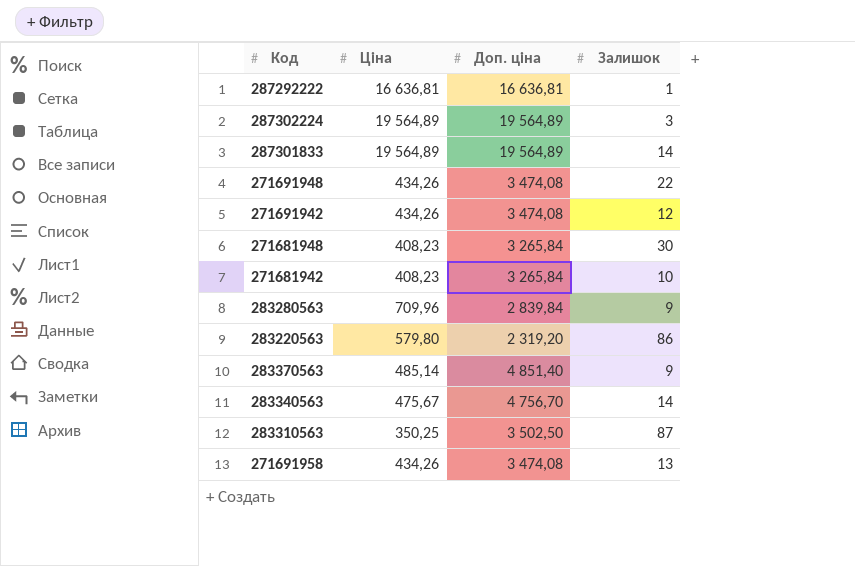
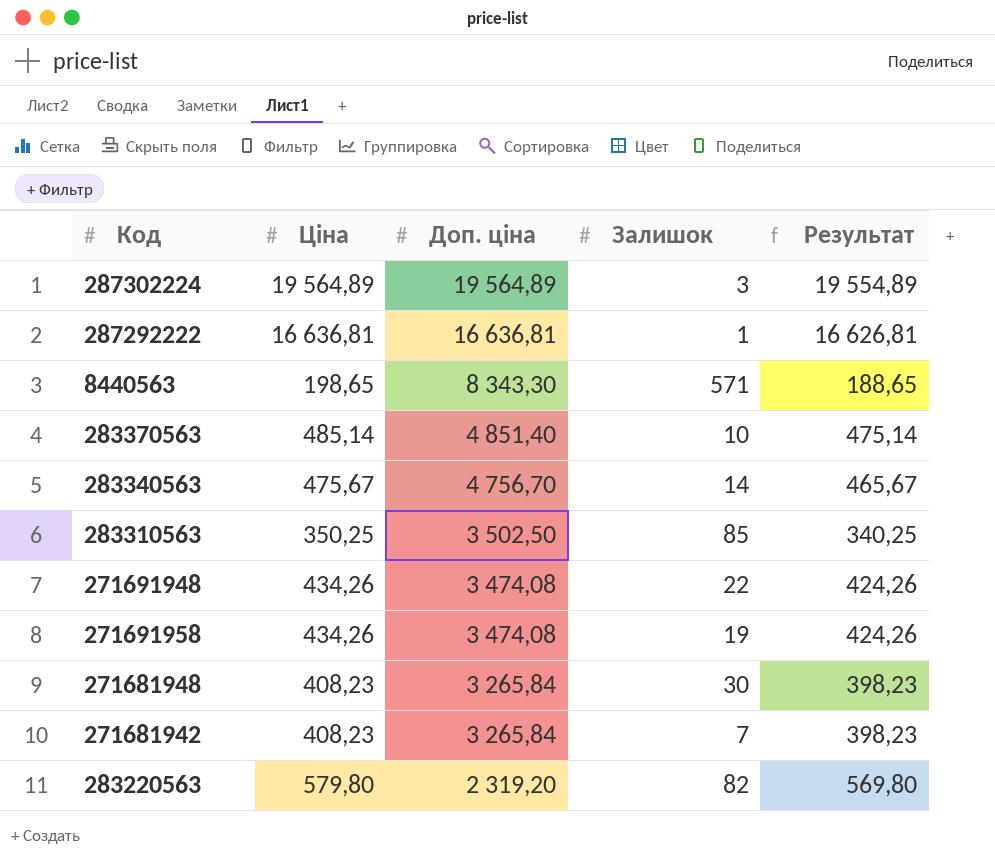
row order: none -> Доп. ціна descending
column Результат | formula: none -> [Ціна] - 10
row 287301833: 19 564,89 | 19 564,89 | 14 -> none
row 271691942: 434,26 | 3 474,08 | 12 -> none
row 283280563: 709,96 | 2 839,84 | 9 -> none
row 8440563: none -> 198,65 | 8 343,30 | 571 | 188,65
283370563 | Залишок: 9 -> 10
283310563 | Залишок: 87 -> 85
271691958 | Залишок: 13 -> 19
271681942 | Залишок: 10 -> 7
283220563 | Залишок: 86 -> 82

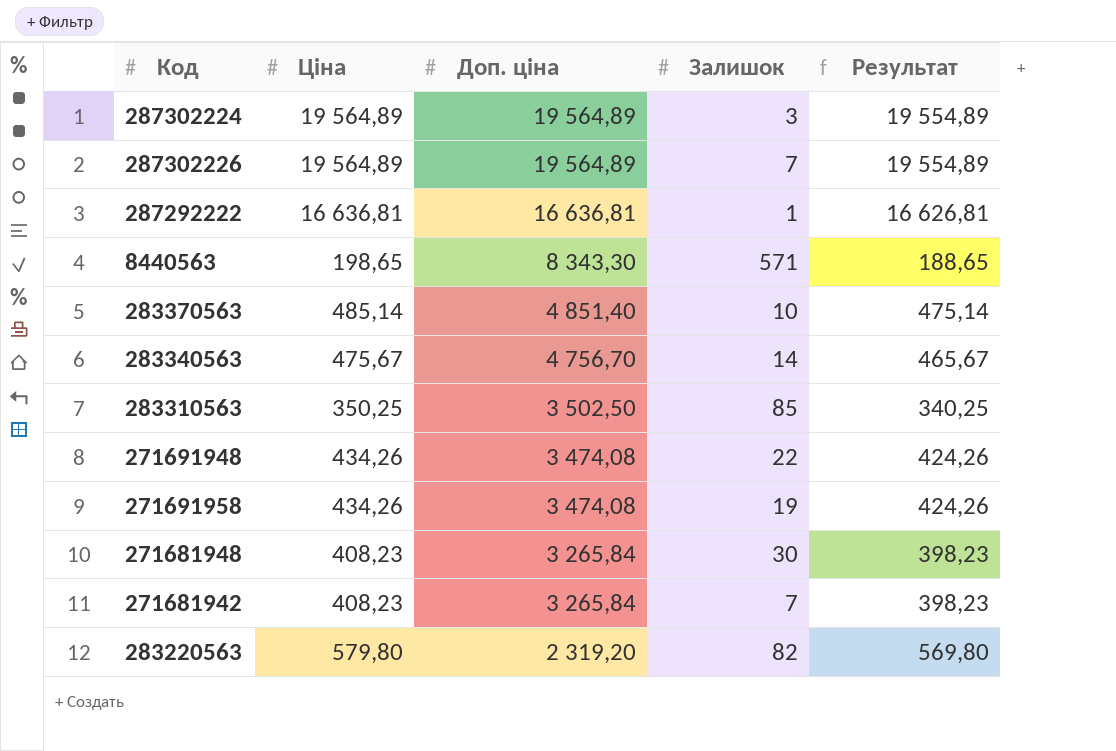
row 287302226: none -> 19 564,89 | 19 564,89 | 7 | 19 554,89

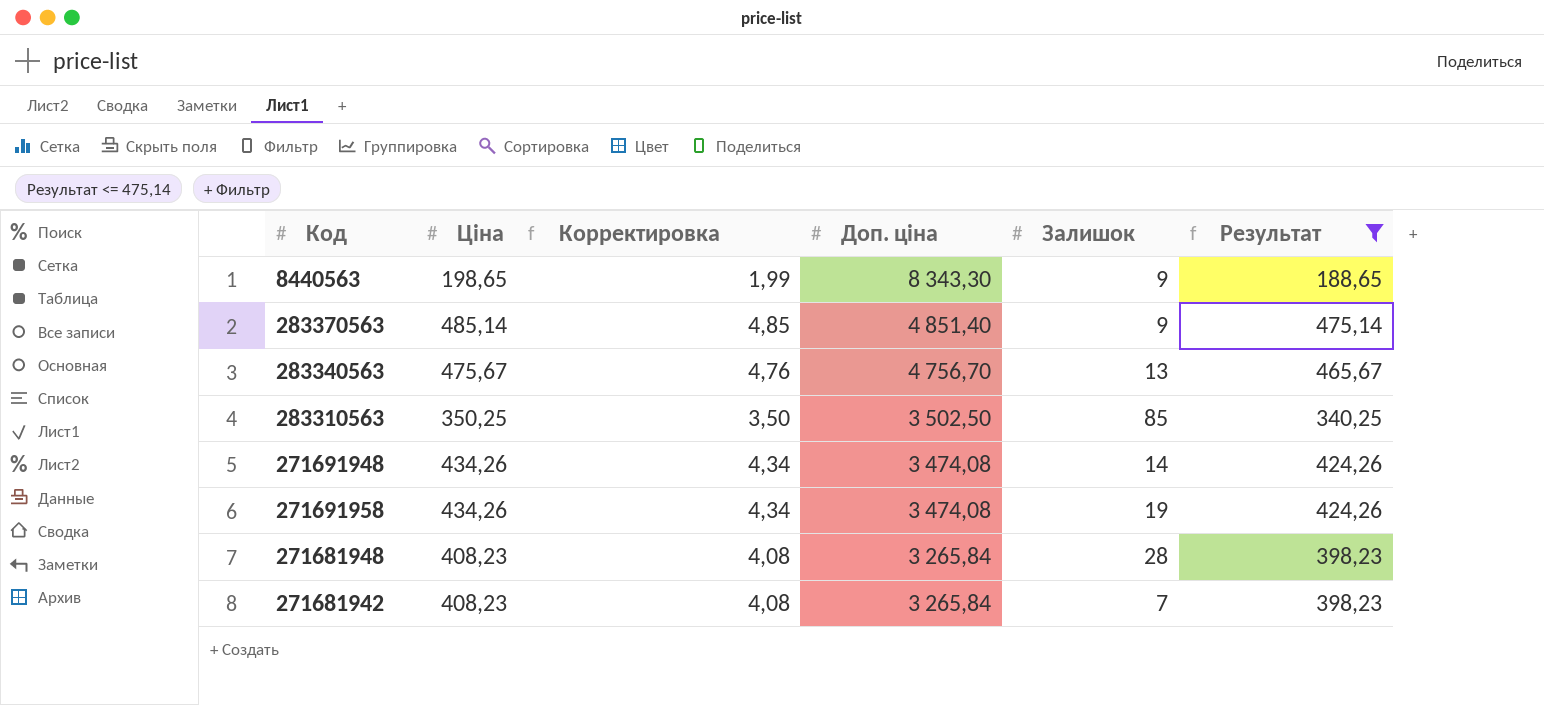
filter: none -> Результат <= 475,14
column Корректировка | formula: none -> [Ціна] * 0,01
8440563 | Залишок: 571 -> 9
283370563 | Залишок: 10 -> 9
283340563 | Залишок: 14 -> 13
271691948 | Залишок: 22 -> 14
271681948 | Залишок: 30 -> 28

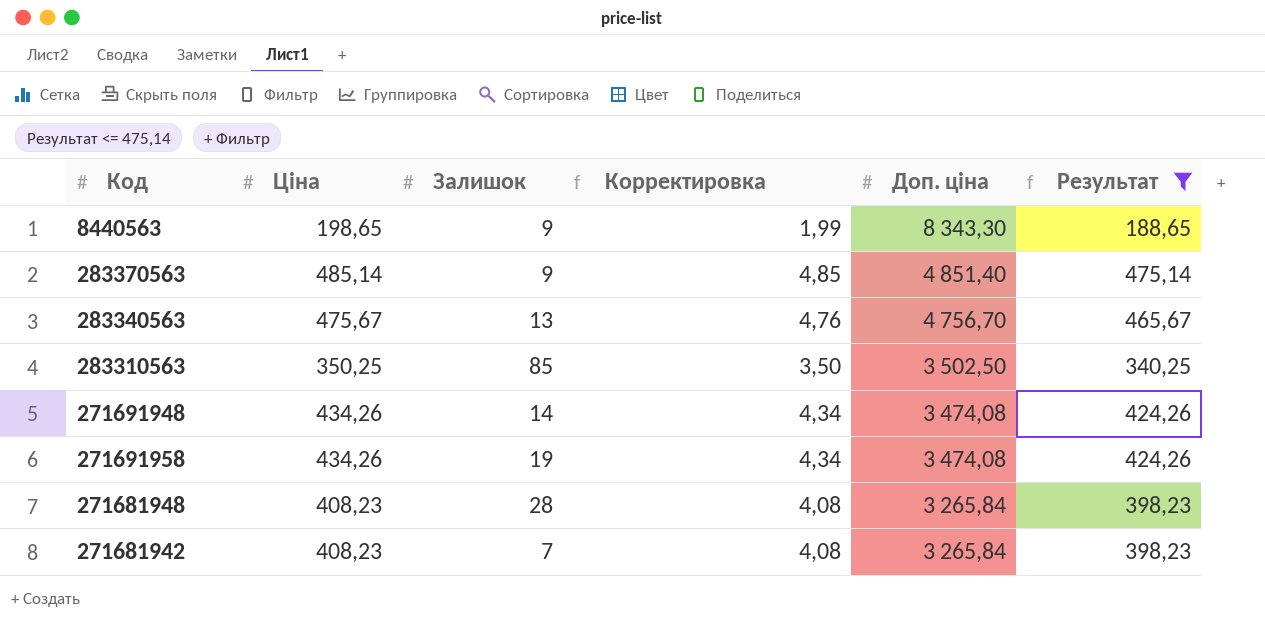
column Залишок | position: 5 -> 3

